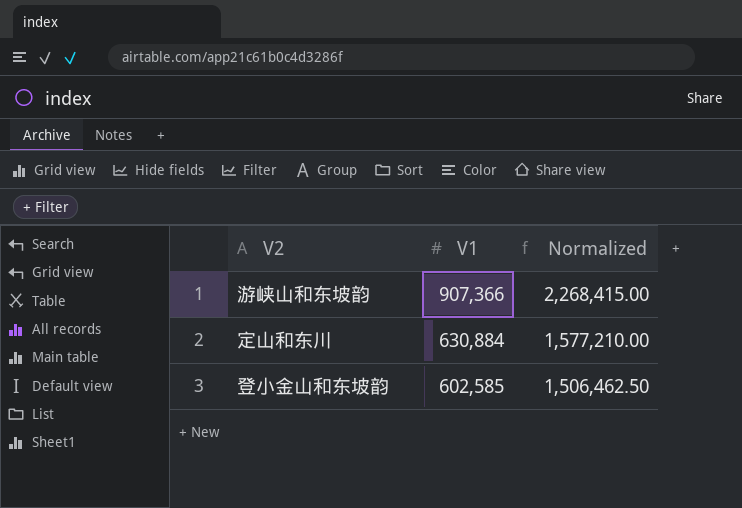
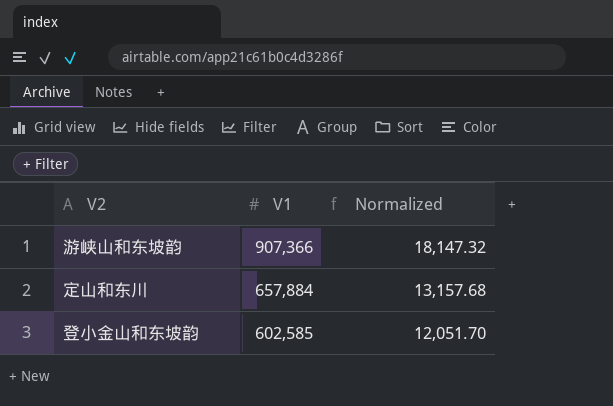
column Normalized | formula: [V1] * 2.5 -> [V1] * 0.02
定山和东川 | V1: 630,884 -> 657,884

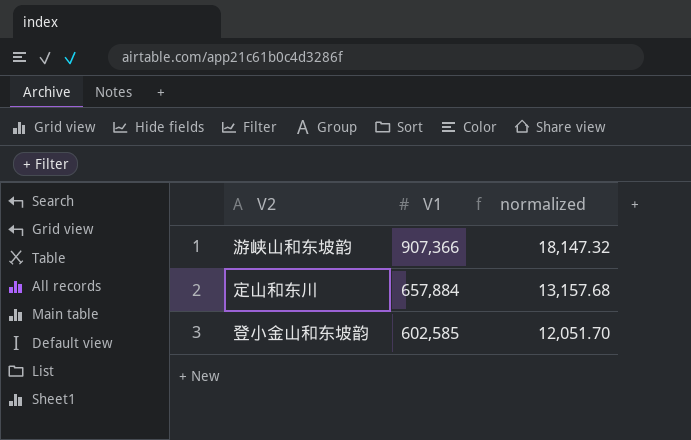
column name: Normalized -> normalized

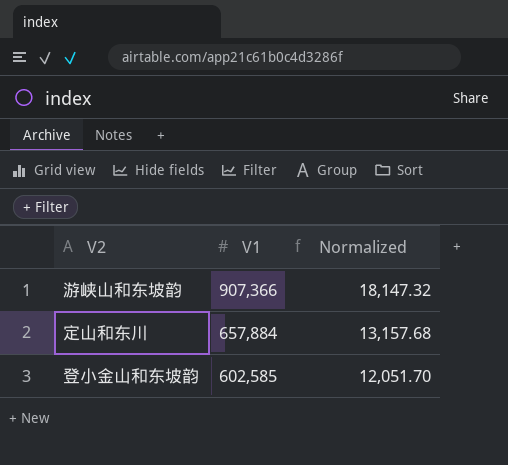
column name: normalized -> Normalized

